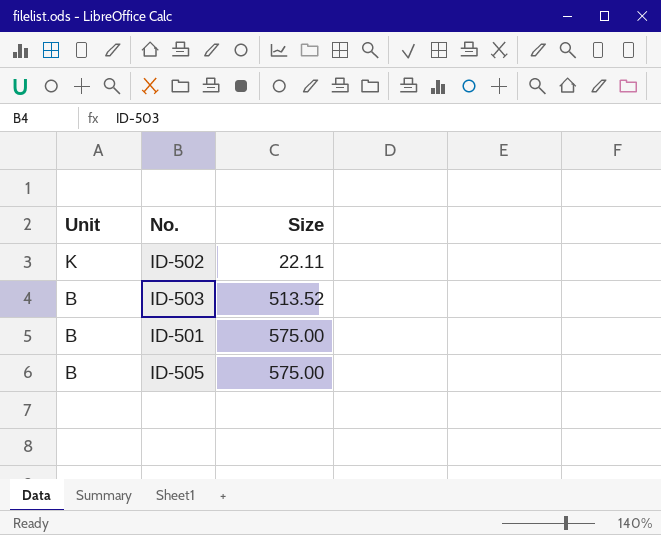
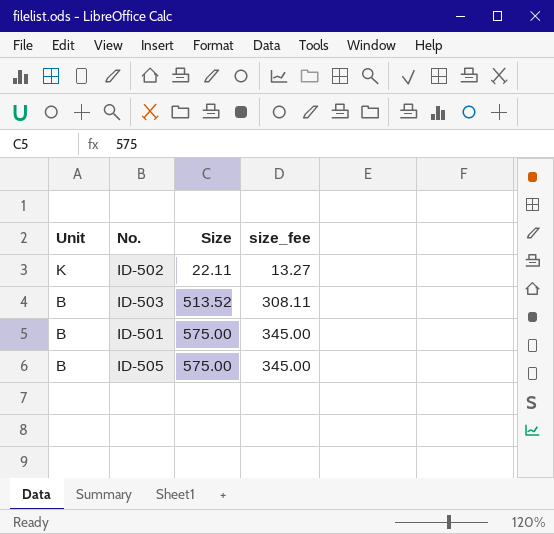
column size_fee | formula: none -> [Size] * 0.6

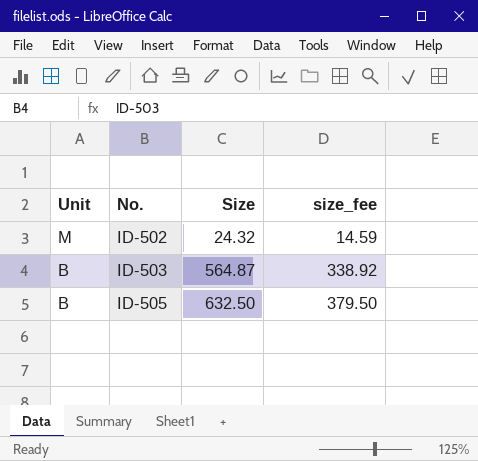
row ID-501: B | 575.00 | 345.00 -> none
ID-502 | Unit: K -> M
ID-502 | Size: 22.11 -> 24.32
ID-502 | size_fee: 13.27 -> 14.59
ID-503 | Size: 513.52 -> 564.87
ID-503 | size_fee: 308.11 -> 338.92
ID-505 | Size: 575.00 -> 632.50
ID-505 | size_fee: 345.00 -> 379.50

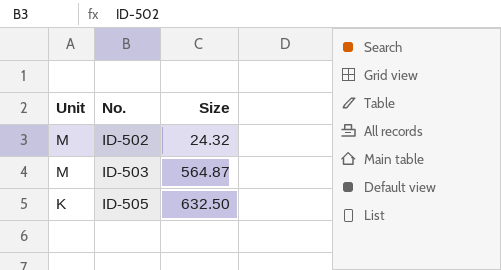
column size_fee | formula: [Size] * 0.6 -> none
ID-503 | Unit: B -> M
ID-505 | Unit: B -> K

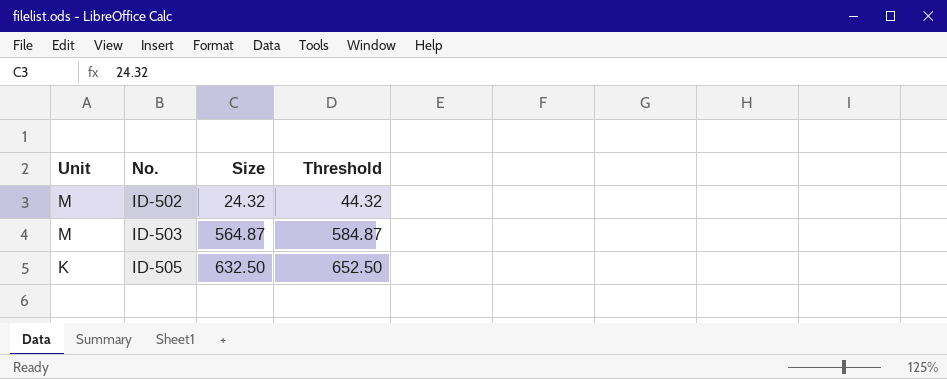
column Threshold | formula: none -> [Size] + 20

